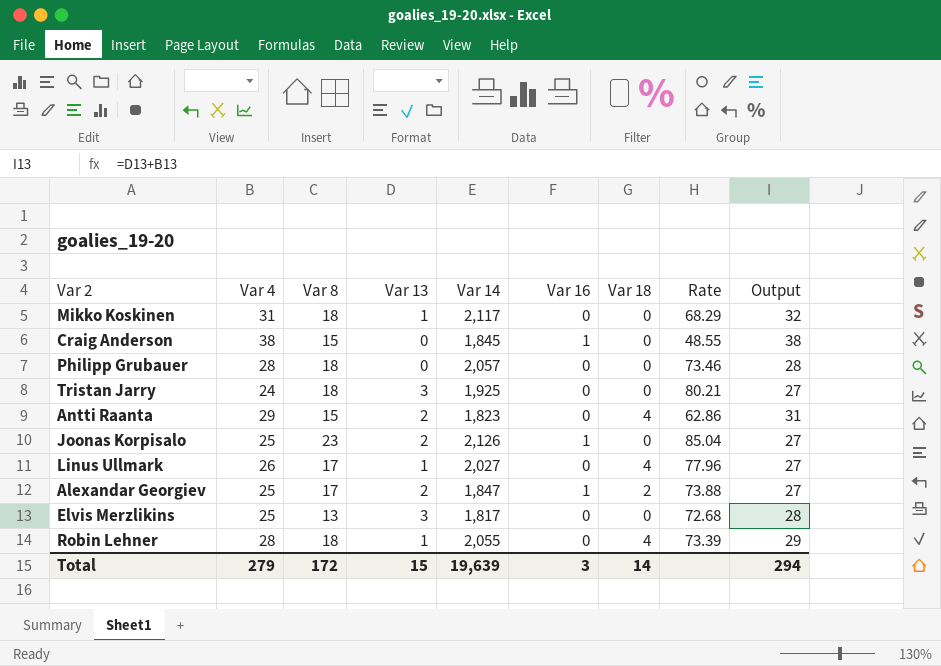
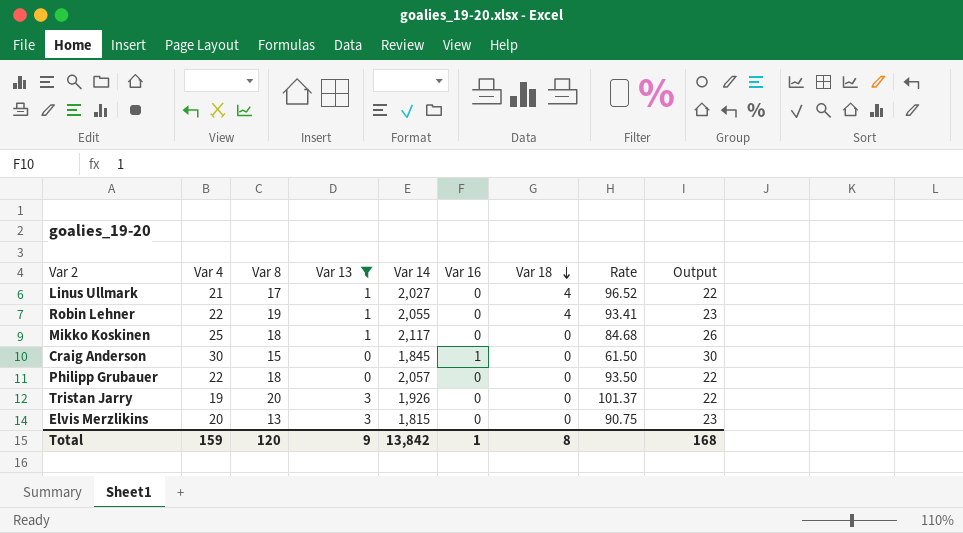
filter: none -> Var 13 != 2
row order: none -> Var 18 descending
Linus Ullmark | Var 4: 26 -> 21
Linus Ullmark | Rate: 77.96 -> 96.52
Linus Ullmark | Output: 27 -> 22
Robin Lehner | Var 4: 28 -> 22
Robin Lehner | Var 8: 18 -> 19
Robin Lehner | Rate: 73.39 -> 93.41
Robin Lehner | Output: 29 -> 23
Mikko Koskinen | Var 4: 31 -> 25
Mikko Koskinen | Rate: 68.29 -> 84.68
Mikko Koskinen | Output: 32 -> 26
Craig Anderson | Var 4: 38 -> 30
Craig Anderson | Rate: 48.55 -> 61.50
Craig Anderson | Output: 38 -> 30
Philipp Grubauer | Var 4: 28 -> 22
Philipp Grubauer | Rate: 73.46 -> 93.50
Philipp Grubauer | Output: 28 -> 22
Tristan Jarry | Var 4: 24 -> 19
Tristan Jarry | Var 8: 18 -> 20
Tristan Jarry | Var 14: 1,925 -> 1,926
Tristan Jarry | Rate: 80.21 -> 101.37
Tristan Jarry | Output: 27 -> 22
Elvis Merzlikins | Var 4: 25 -> 20
Elvis Merzlikins | Var 14: 1,817 -> 1,815
Elvis Merzlikins | Rate: 72.68 -> 90.75
Elvis Merzlikins | Output: 28 -> 23
Total | Var 4: 279 -> 159
Total | Var 8: 172 -> 120
Total | Var 13: 15 -> 9
Total | Var 14: 19,639 -> 13,842
Total | Var 16: 3 -> 1
Total | Var 18: 14 -> 8
Total | Output: 294 -> 168

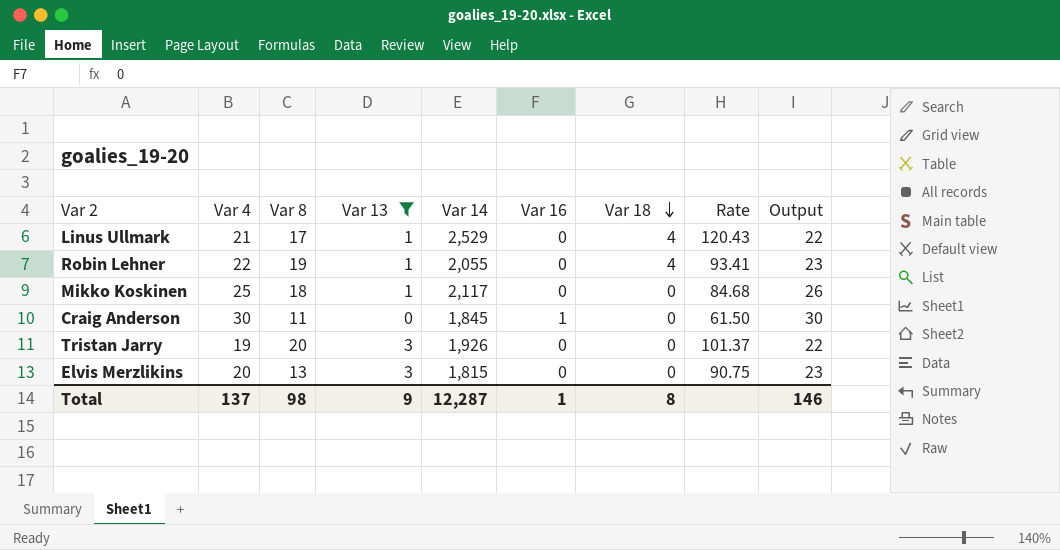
row Philipp Grubauer: 22 | 18 | 0 | 2,057 | 0 | 0 | 93.50 | 22 -> none
Linus Ullmark | Var 14: 2,027 -> 2,529
Linus Ullmark | Rate: 96.52 -> 120.43
Craig Anderson | Var 8: 15 -> 11
Total | Var 4: 159 -> 137
Total | Var 8: 120 -> 98
Total | Var 14: 13,842 -> 12,287
Total | Output: 168 -> 146

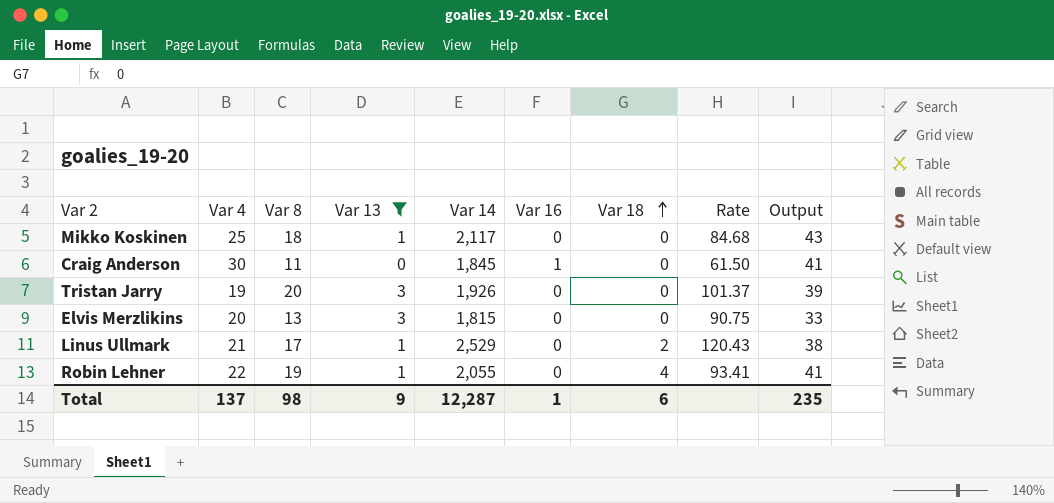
row order: Var 18 descending -> Var 18 ascending
column Output | formula: [Var 4] + [Var 13] -> [Var 4] + [Var 8]
Linus Ullmark | Var 18: 4 -> 2
Total | Var 18: 8 -> 6
Total | Output: 146 -> 235

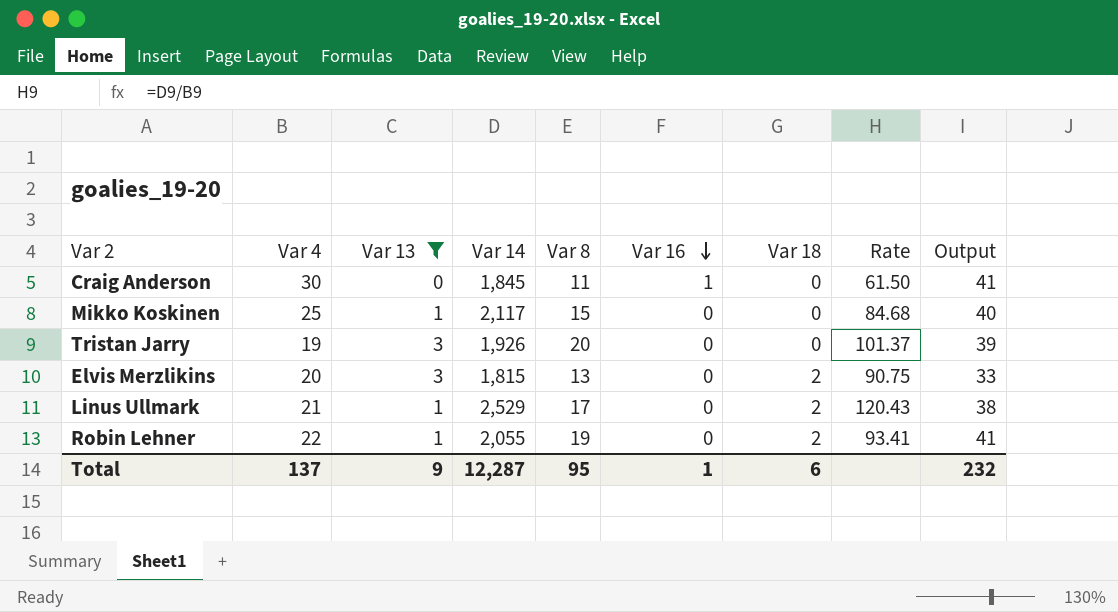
row order: Var 18 ascending -> Var 16 descending
column Var 8 | position: 3 -> 5
Mikko Koskinen | Var 8: 18 -> 15
Mikko Koskinen | Output: 43 -> 40
Elvis Merzlikins | Var 18: 0 -> 2
Robin Lehner | Var 18: 4 -> 2
Total | Var 8: 98 -> 95
Total | Output: 235 -> 232

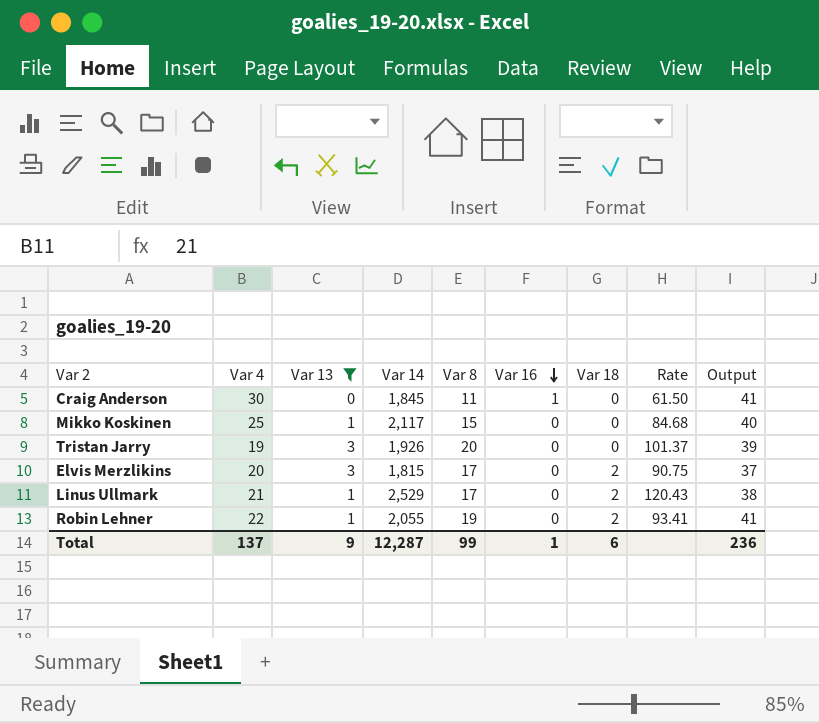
Elvis Merzlikins | Var 8: 13 -> 17
Elvis Merzlikins | Output: 33 -> 37
Total | Var 8: 95 -> 99
Total | Output: 232 -> 236

